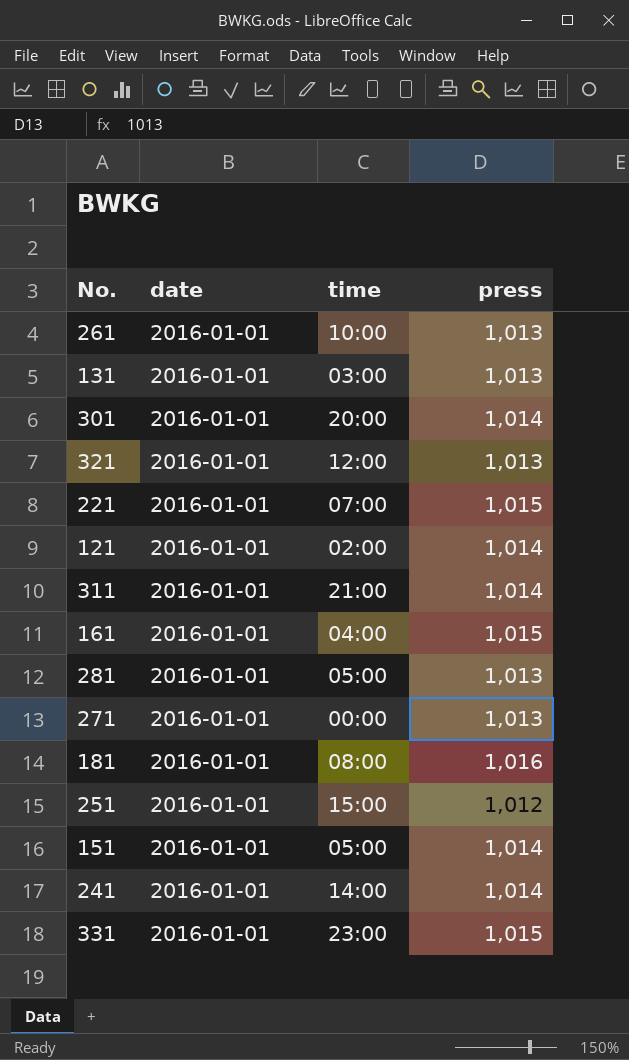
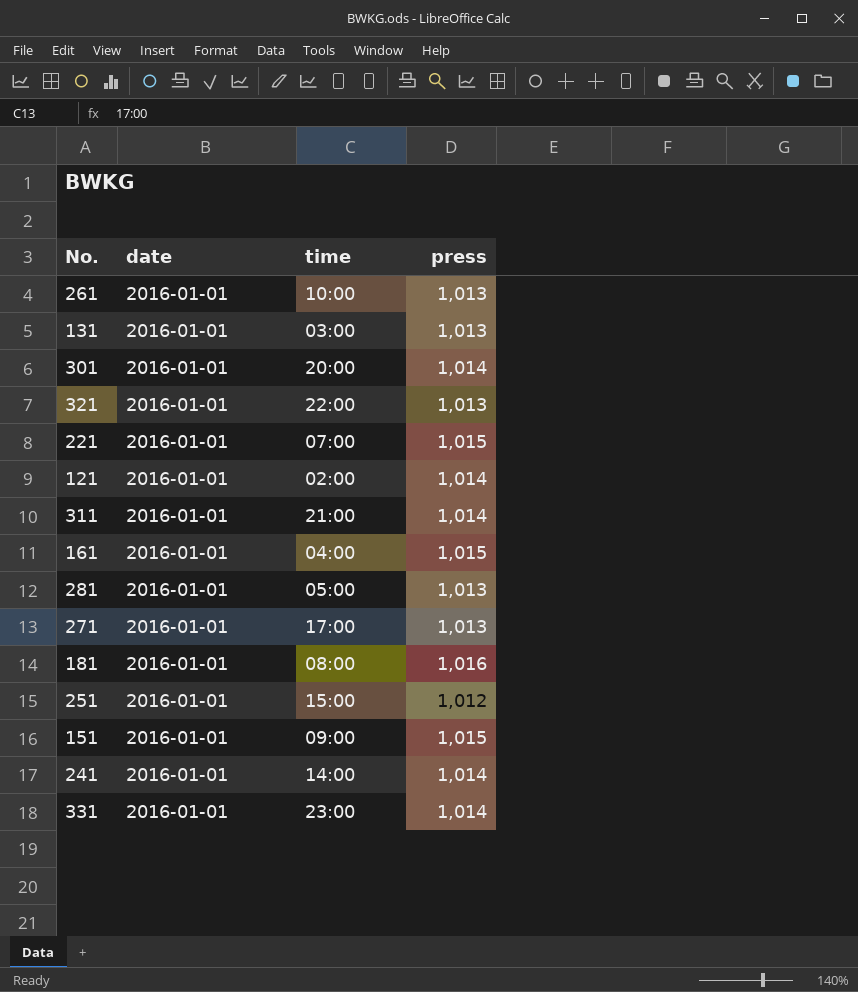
321 | time: 12:00 -> 22:00
271 | time: 00:00 -> 17:00
151 | time: 05:00 -> 09:00
151 | press: 1,014 -> 1,015
331 | press: 1,015 -> 1,014

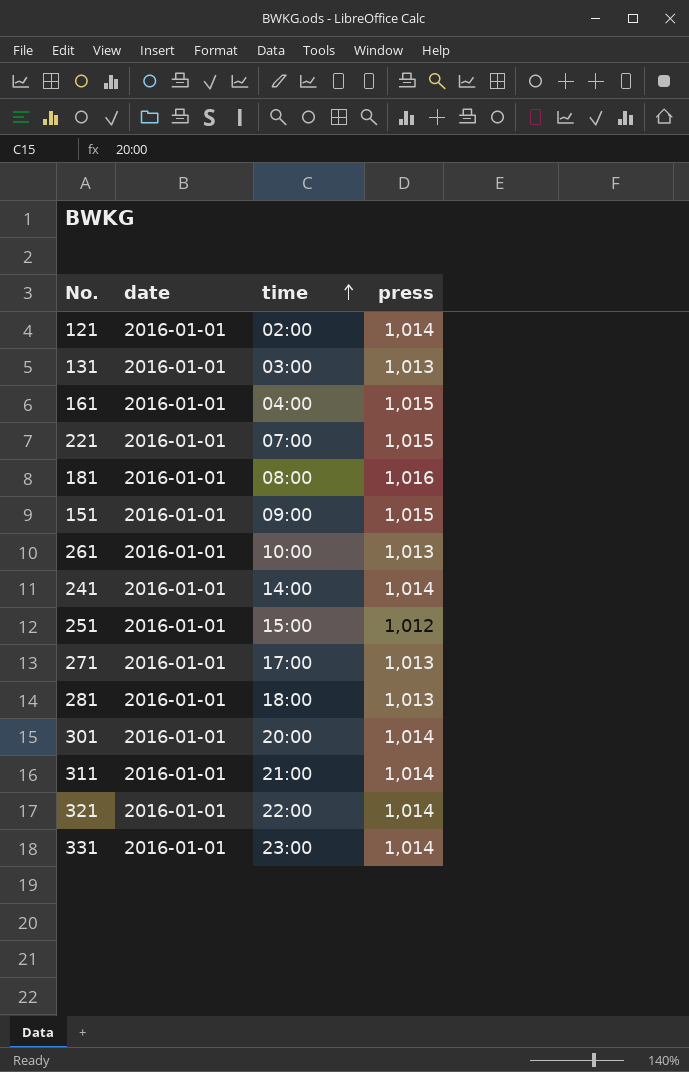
row order: none -> time ascending
281 | time: 05:00 -> 18:00
321 | press: 1,013 -> 1,014

